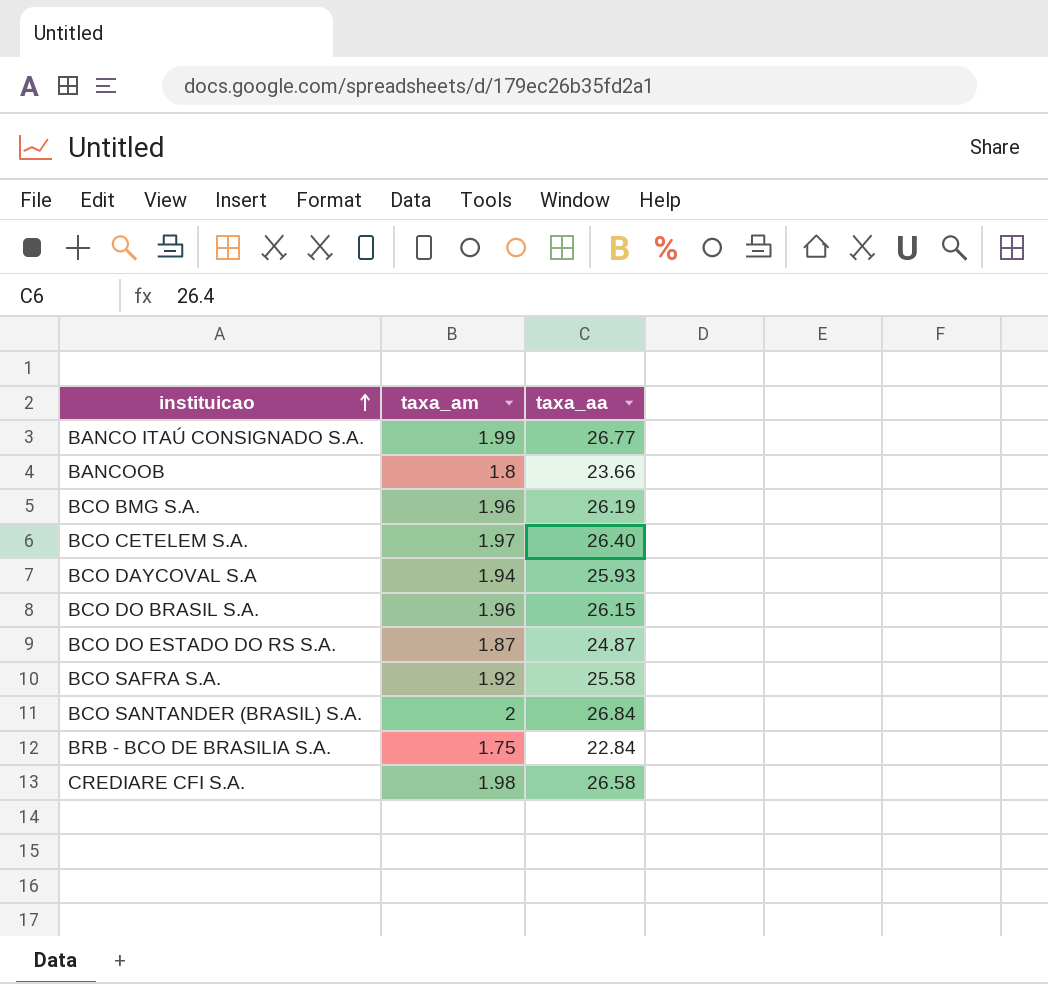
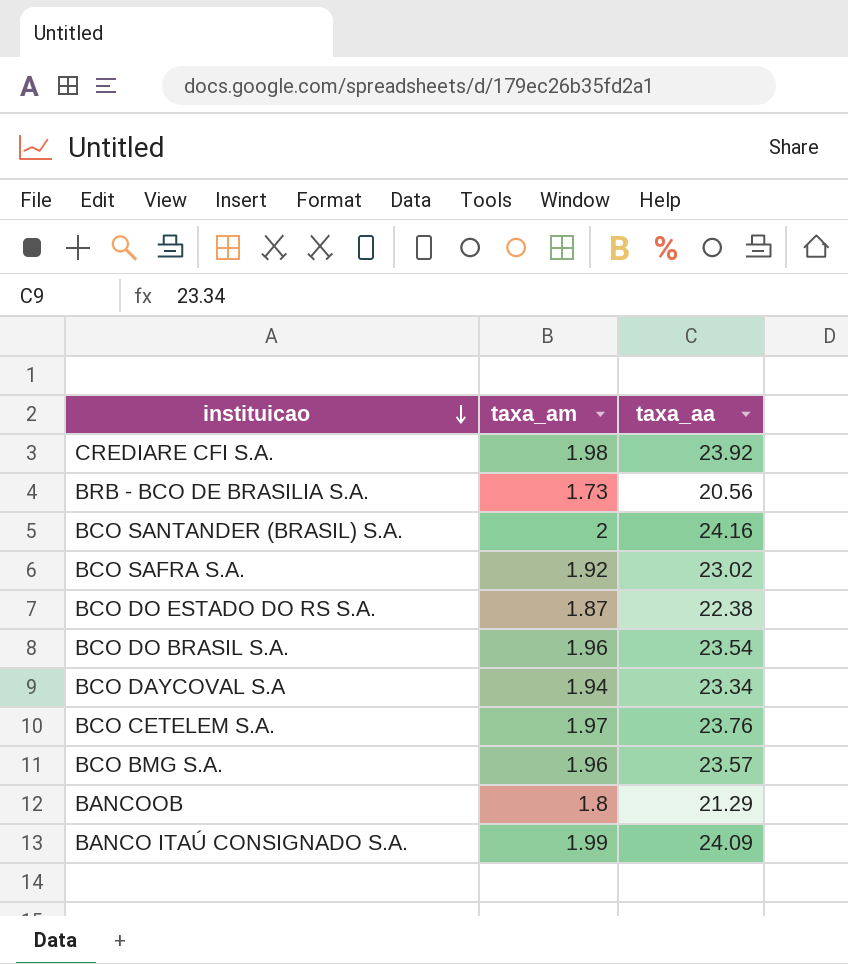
row order: instituicao ascending -> instituicao descending
CREDIARE CFI S.A. | taxa_aa: 26.58 -> 23.92
BRB - BCO DE BRASILIA S.A. | taxa_am: 1.75 -> 1.73
BRB - BCO DE BRASILIA S.A. | taxa_aa: 22.84 -> 20.56
BCO SANTANDER (BRASIL) S.A. | taxa_aa: 26.84 -> 24.16
BCO SAFRA S.A. | taxa_aa: 25.58 -> 23.02
BCO DO ESTADO DO RS S.A. | taxa_aa: 24.87 -> 22.38
BCO DO BRASIL S.A. | taxa_aa: 26.15 -> 23.54
BCO DAYCOVAL S.A | taxa_aa: 25.93 -> 23.34
BCO CETELEM S.A. | taxa_aa: 26.40 -> 23.76
BCO BMG S.A. | taxa_aa: 26.19 -> 23.57
BANCOOB | taxa_aa: 23.66 -> 21.29
BANCO ITAÚ CONSIGNADO S.A. | taxa_aa: 26.77 -> 24.09

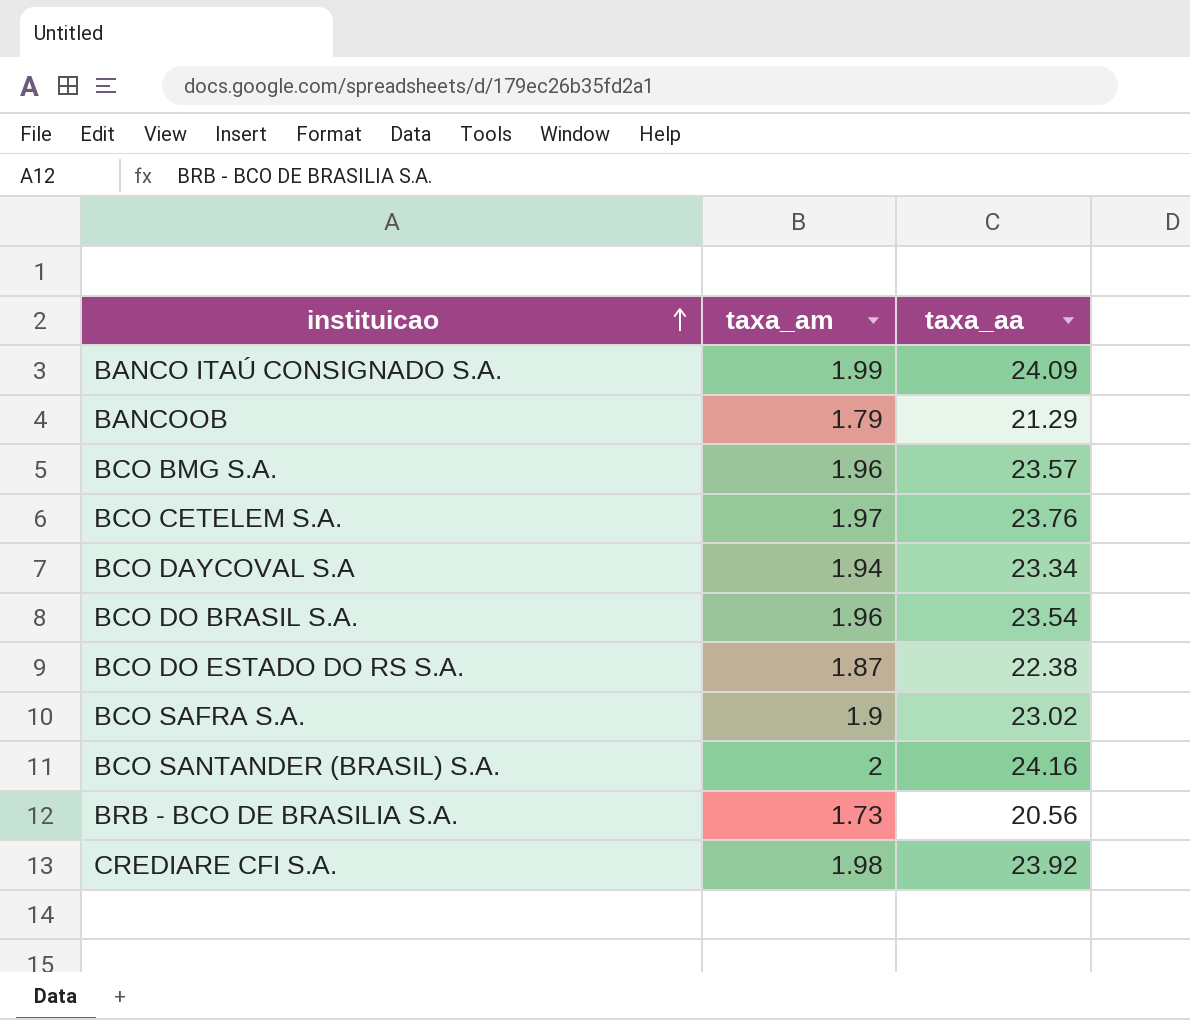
row order: instituicao descending -> instituicao ascending
BANCOOB | taxa_am: 1.8 -> 1.79
BCO SAFRA S.A. | taxa_am: 1.92 -> 1.9

